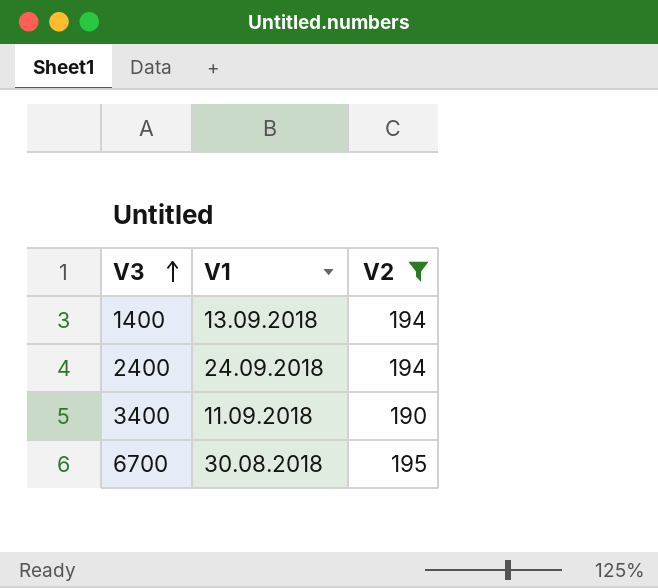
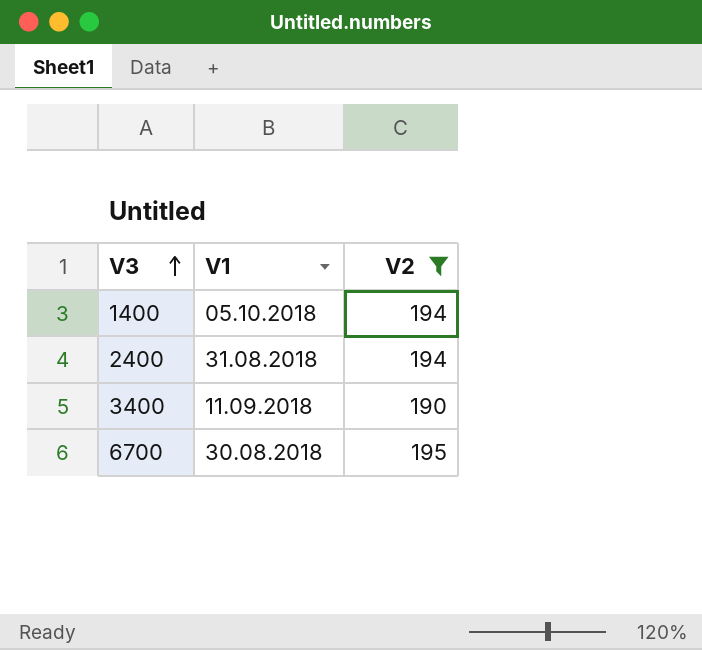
1400 | V1: 13.09.2018 -> 05.10.2018
2400 | V1: 24.09.2018 -> 31.08.2018

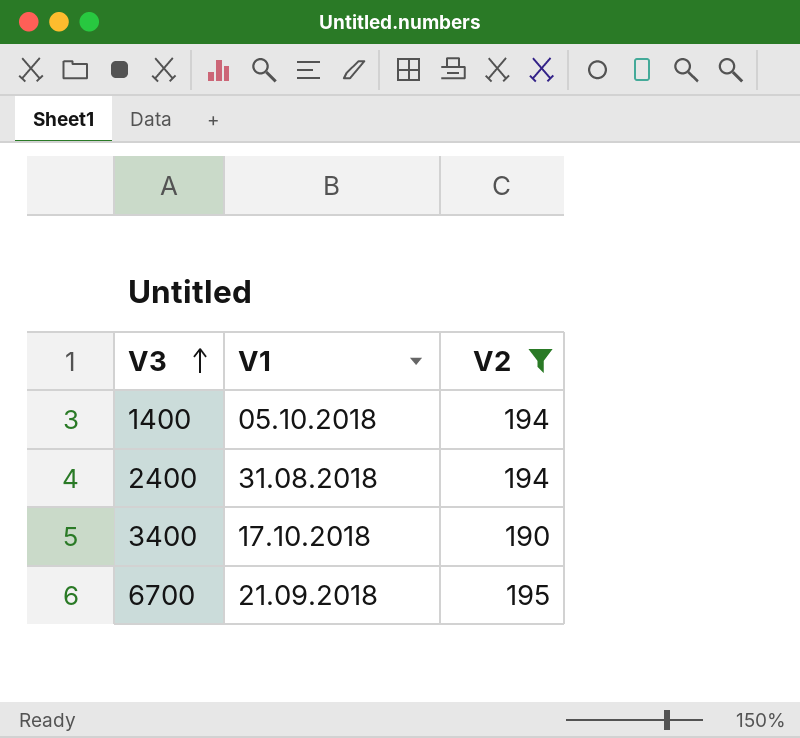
3400 | V1: 11.09.2018 -> 17.10.2018
6700 | V1: 30.08.2018 -> 21.09.2018

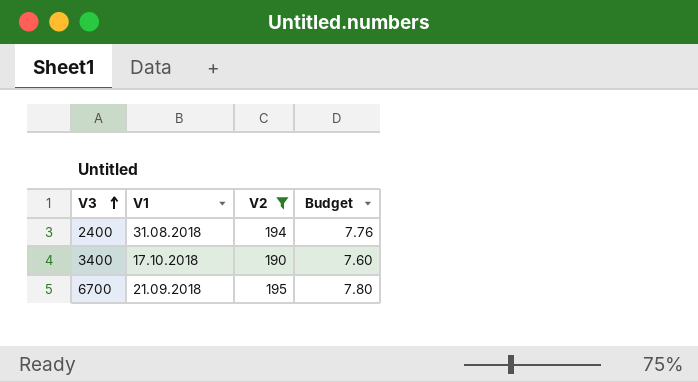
column Budget | formula: none -> [V2] * 0.04
row 1400: 05.10.2018 | 194 -> none

